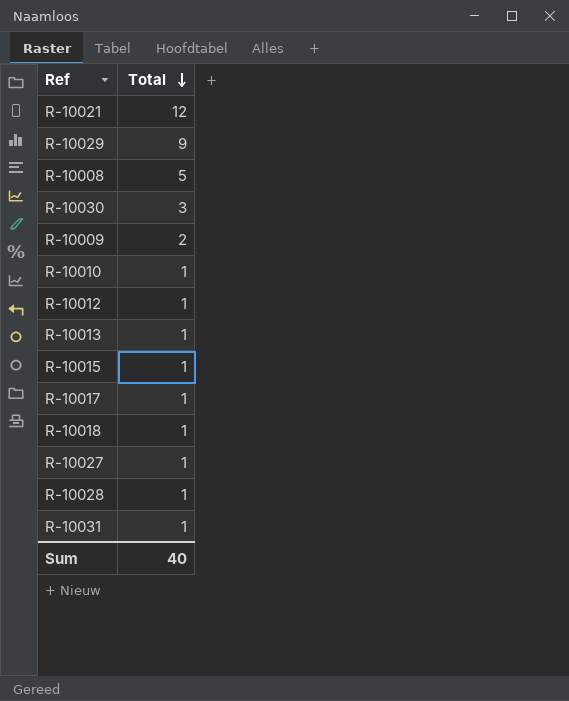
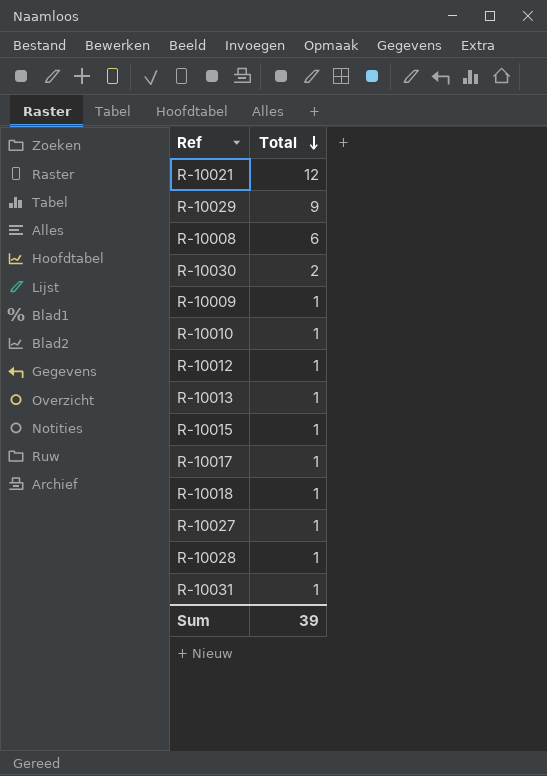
R-10008 | Total: 5 -> 6
R-10030 | Total: 3 -> 2
R-10009 | Total: 2 -> 1
Sum | Total: 40 -> 39

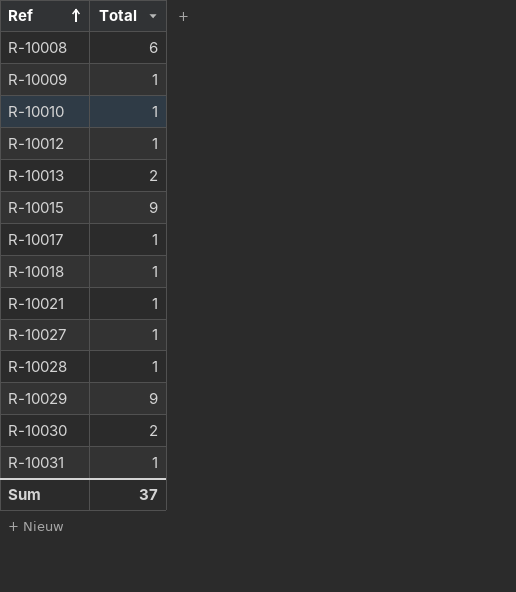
row order: Total descending -> Ref ascending
R-10013 | Total: 1 -> 2
R-10015 | Total: 1 -> 9
R-10021 | Total: 12 -> 1
Sum | Total: 39 -> 37

